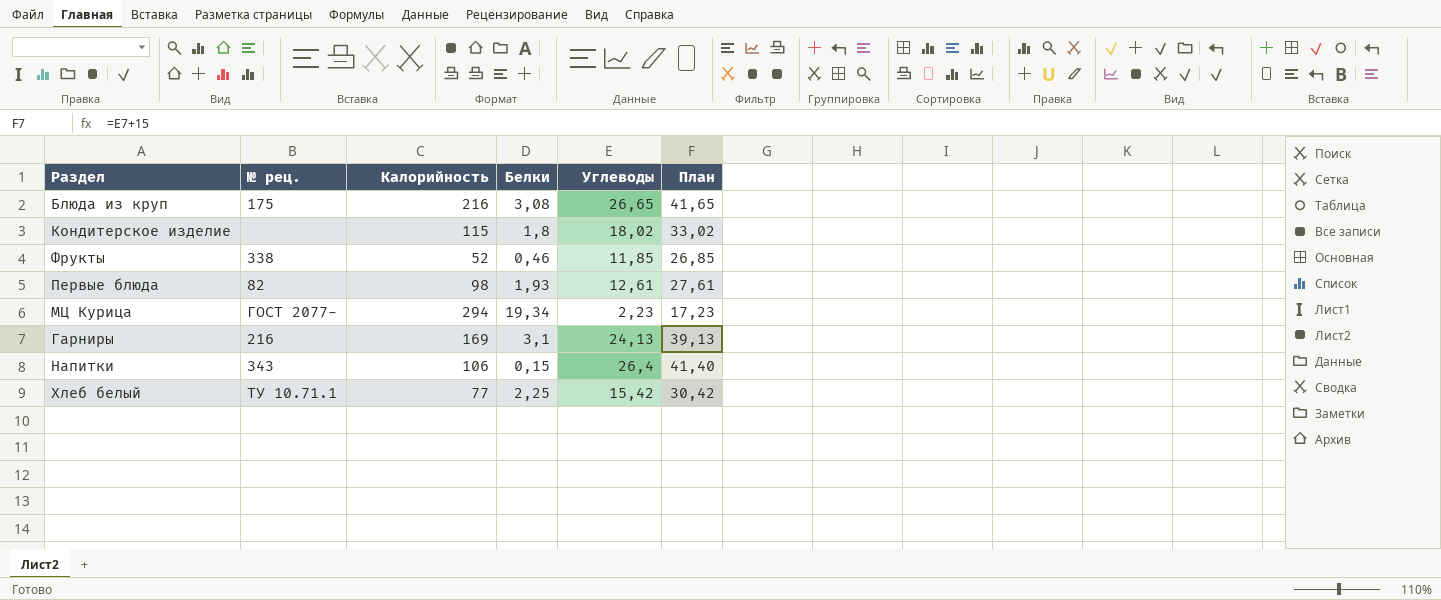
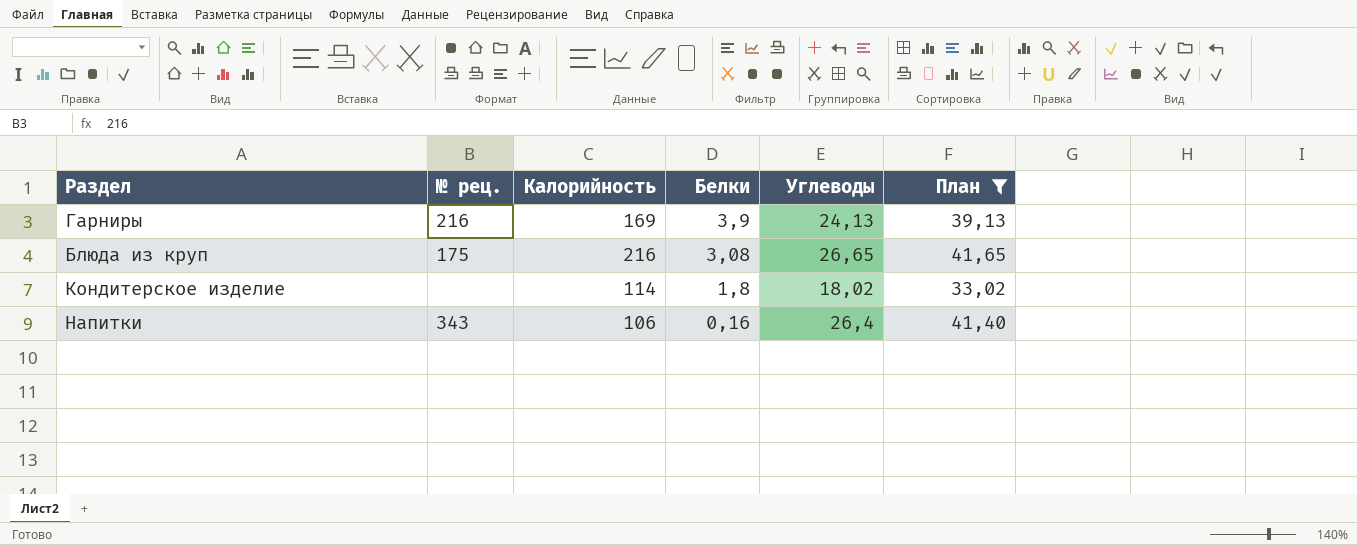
filter: none -> План >= 33,02
row order: none -> Белки descending
Гарниры | Белки: 3,1 -> 3,9
Кондитерское изделие | Калорийность: 115 -> 114
Напитки | Белки: 0,15 -> 0,16

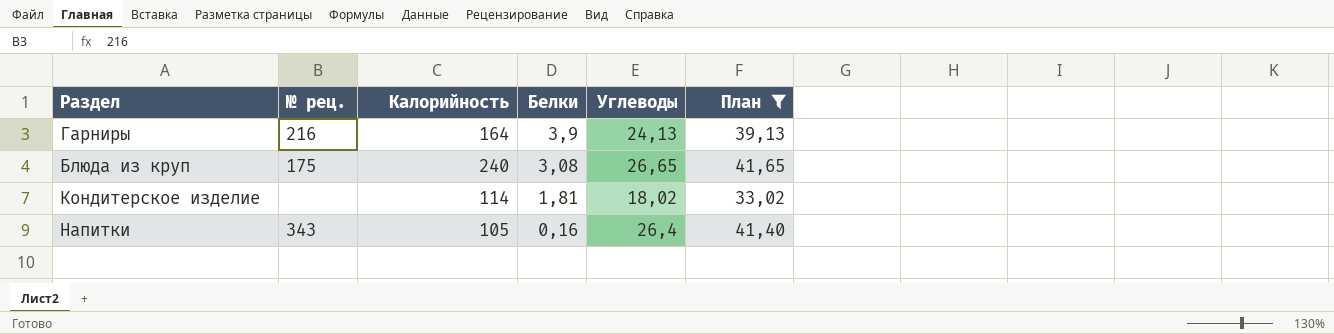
Гарниры | Калорийность: 169 -> 164
Блюда из круп | Калорийность: 216 -> 240
Кондитерское изделие | Белки: 1,8 -> 1,81
Напитки | Калорийность: 106 -> 105

